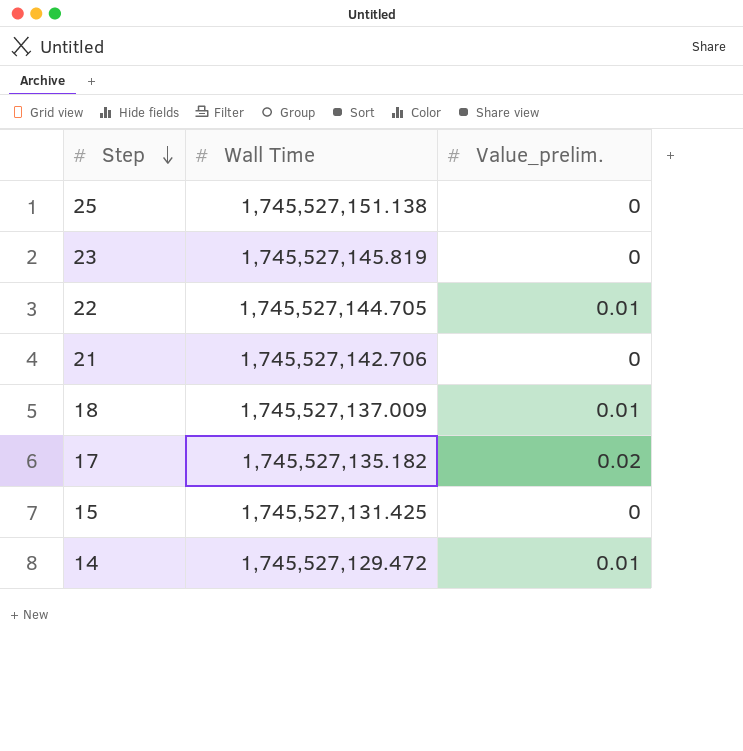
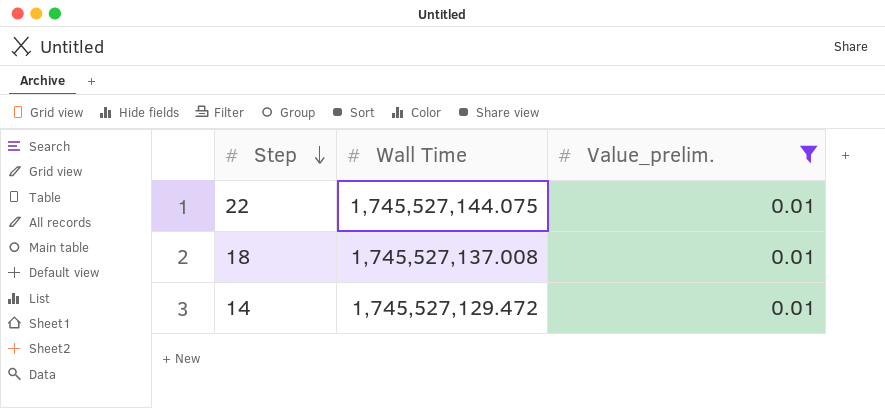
filter: none -> Value_prelim. = 0.01
22 | Wall Time: 1,745,527,144.705 -> 1,745,527,144.075
18 | Wall Time: 1,745,527,137.009 -> 1,745,527,137.008

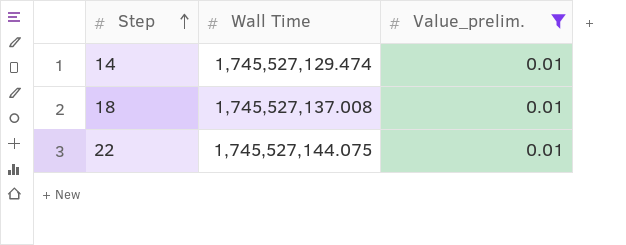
row order: Step descending -> Step ascending
14 | Wall Time: 1,745,527,129.472 -> 1,745,527,129.474

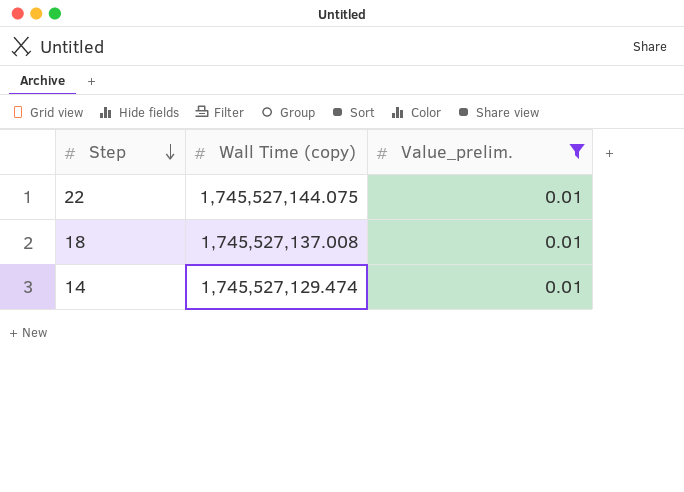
row order: Step ascending -> Step descending
column name: Wall Time -> Wall Time (copy)

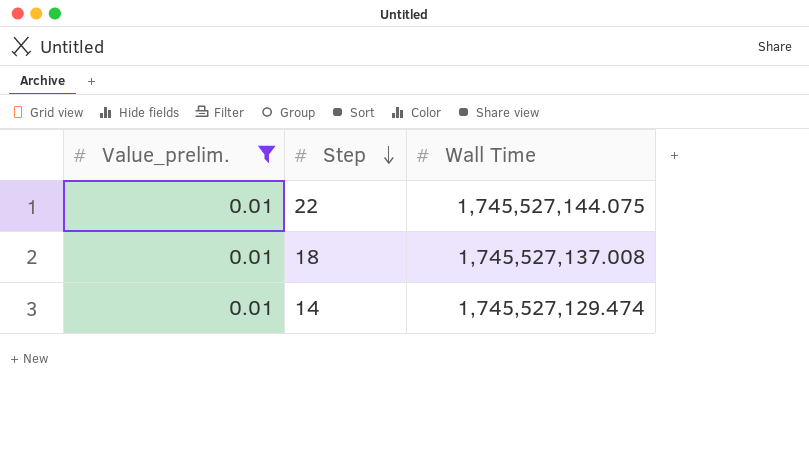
column Value_prelim. | position: 3 -> 1
column name: Wall Time (copy) -> Wall Time

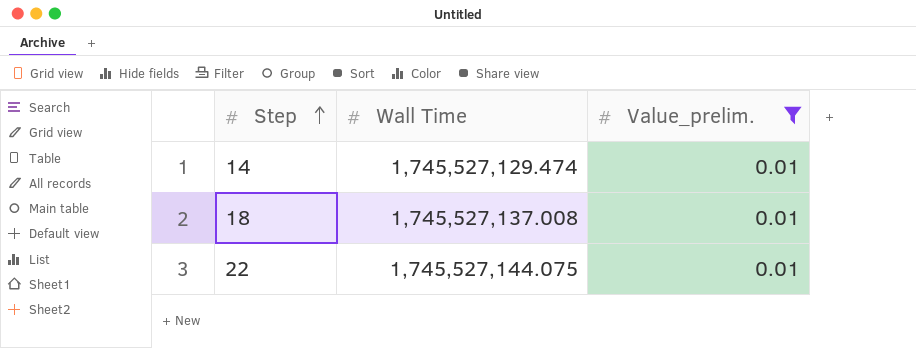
row order: Step descending -> Step ascending
column Value_prelim. | position: 1 -> 3

